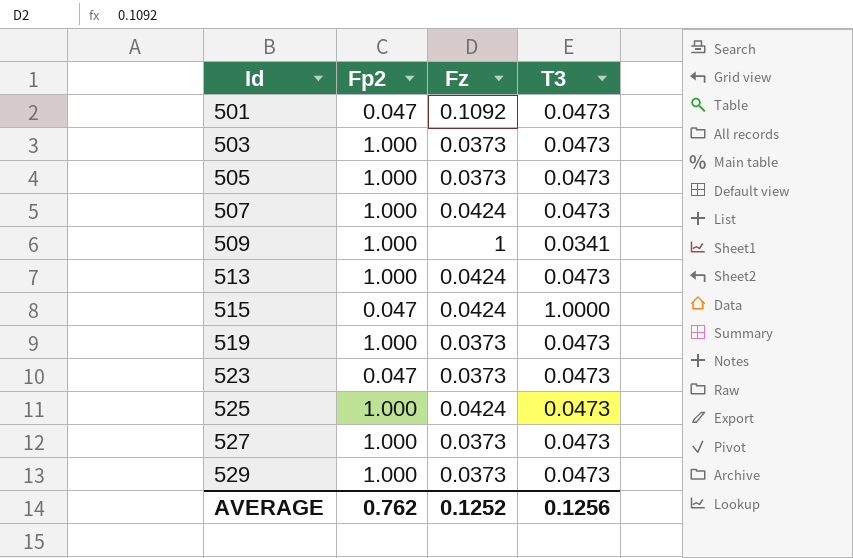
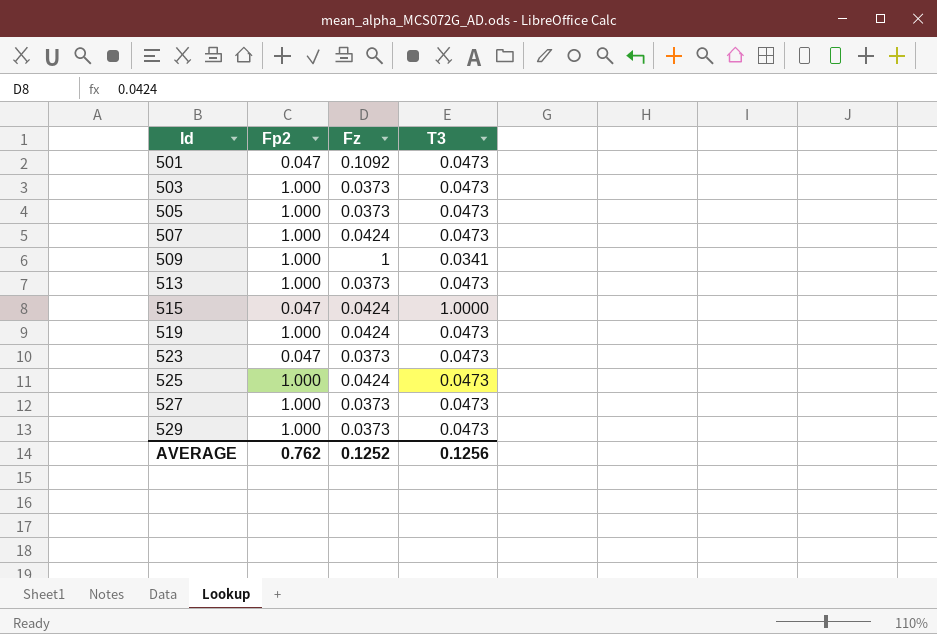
513 | Fz: 0.0424 -> 0.0373
519 | Fz: 0.0373 -> 0.0424

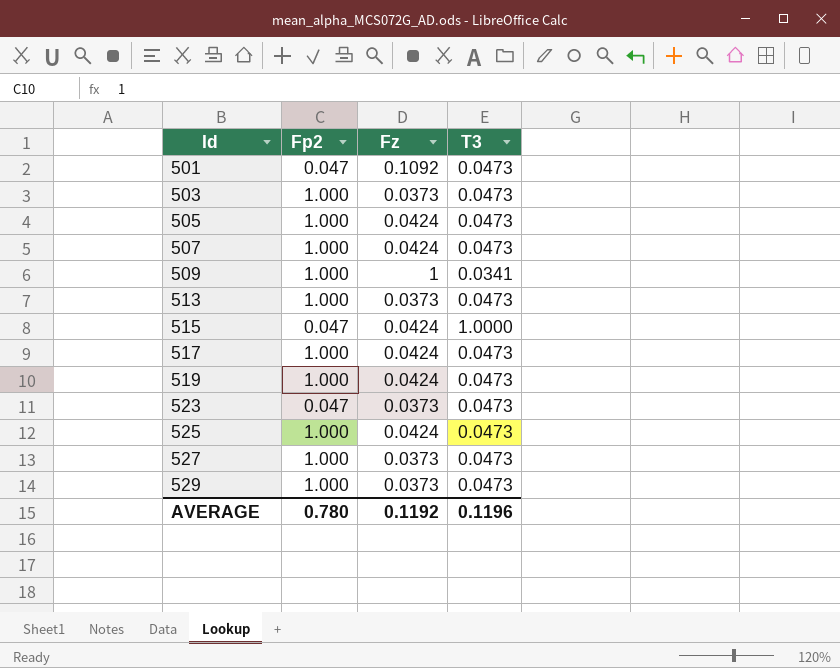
505 | Fz: 0.0373 -> 0.0424
row 517: none -> 1.000 | 0.0424 | 0.0473
AVERAGE | Fp2: 0.762 -> 0.780
AVERAGE | Fz: 0.1252 -> 0.1192
AVERAGE | T3: 0.1256 -> 0.1196

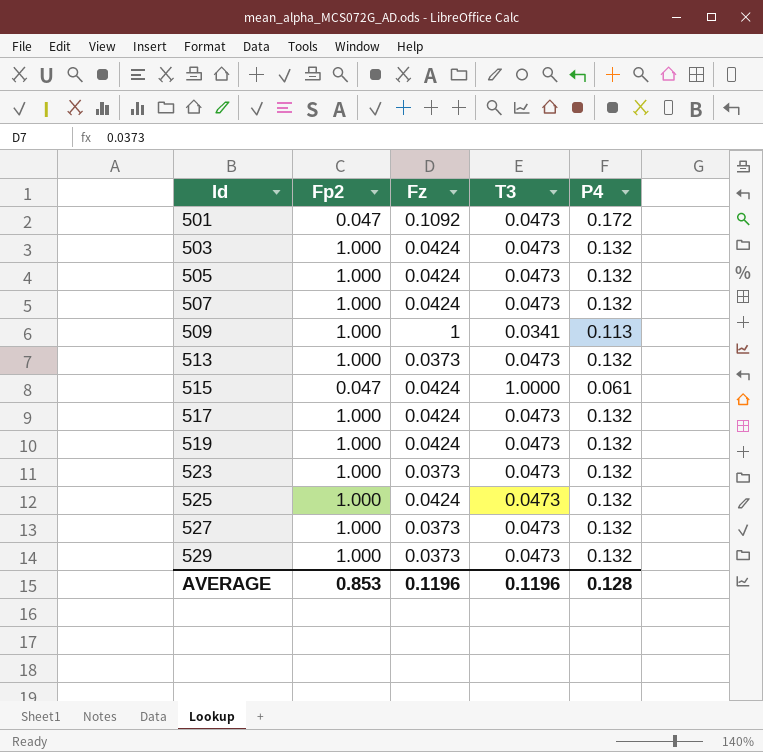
column P4 | position: none -> 5
503 | Fz: 0.0373 -> 0.0424
523 | Fp2: 0.047 -> 1.000
AVERAGE | Fp2: 0.780 -> 0.853
AVERAGE | Fz: 0.1192 -> 0.1196

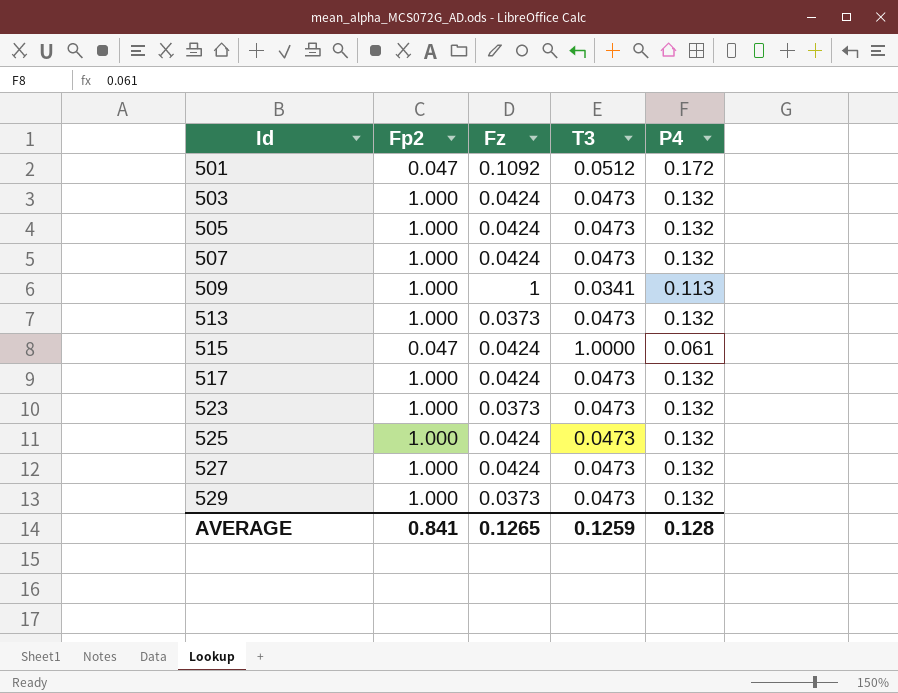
row 519: 1.000 | 0.0424 | 0.0473 | 0.132 -> none
501 | T3: 0.0473 -> 0.0512
527 | Fz: 0.0373 -> 0.0424
AVERAGE | Fp2: 0.853 -> 0.841
AVERAGE | Fz: 0.1196 -> 0.1265
AVERAGE | T3: 0.1196 -> 0.1259

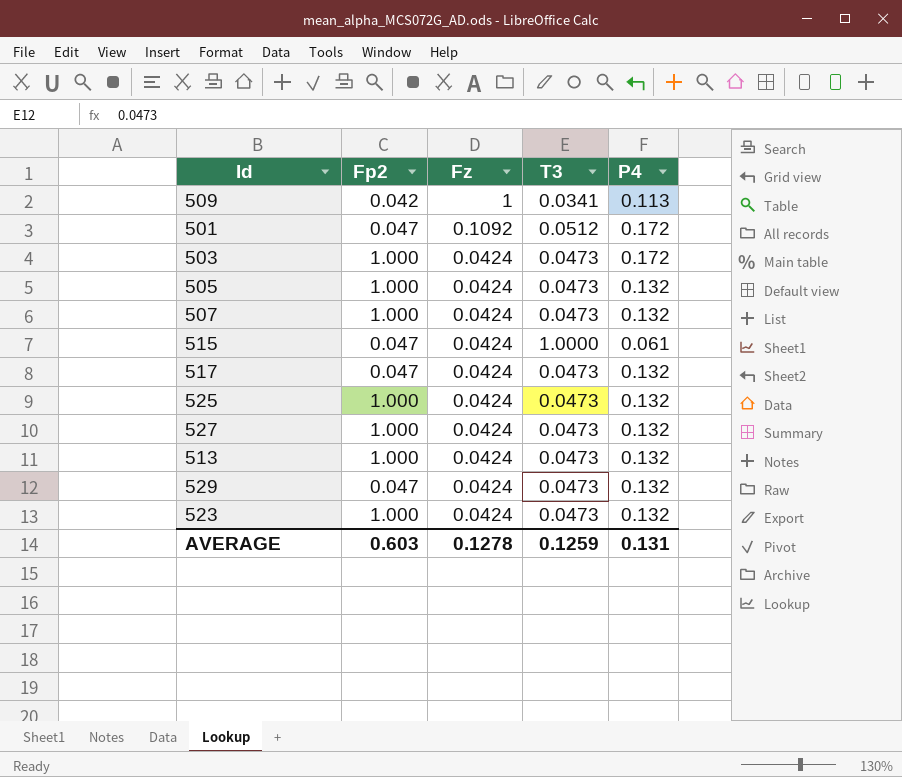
row order: Id ascending -> Fz descending
509 | Fp2: 1.000 -> 0.042
503 | P4: 0.132 -> 0.172
517 | Fp2: 1.000 -> 0.047
513 | Fz: 0.0373 -> 0.0424
529 | Fp2: 1.000 -> 0.047
529 | Fz: 0.0373 -> 0.0424
523 | Fz: 0.0373 -> 0.0424
AVERAGE | Fp2: 0.841 -> 0.603
AVERAGE | Fz: 0.1265 -> 0.1278
AVERAGE | P4: 0.128 -> 0.131

